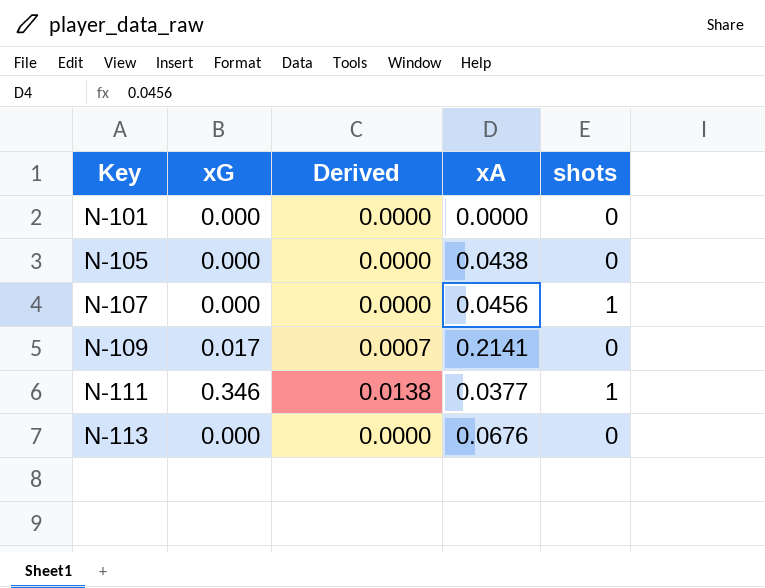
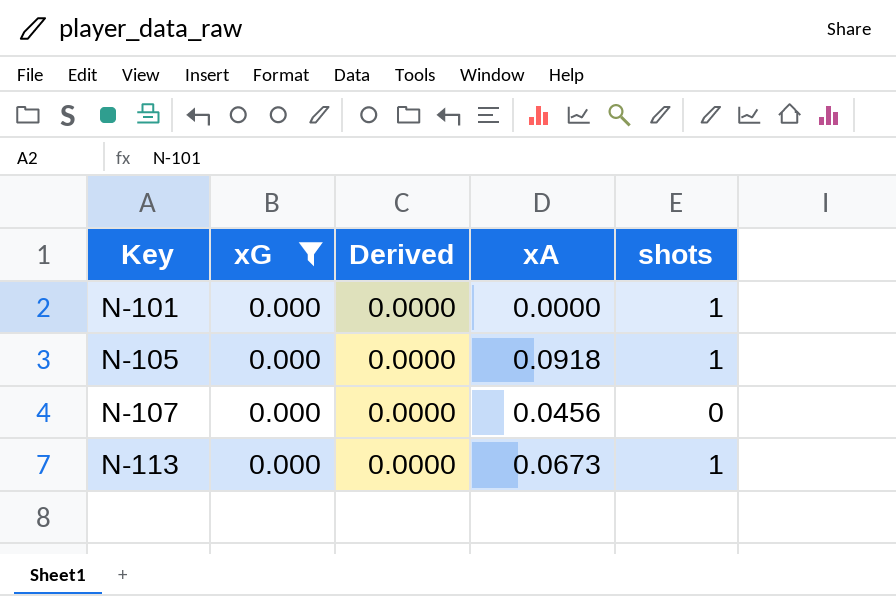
filter: none -> xG = 0.000
N-101 | shots: 0 -> 1
N-105 | xA: 0.0438 -> 0.0918
N-105 | shots: 0 -> 1
N-107 | shots: 1 -> 0
N-113 | xA: 0.0676 -> 0.0673
N-113 | shots: 0 -> 1

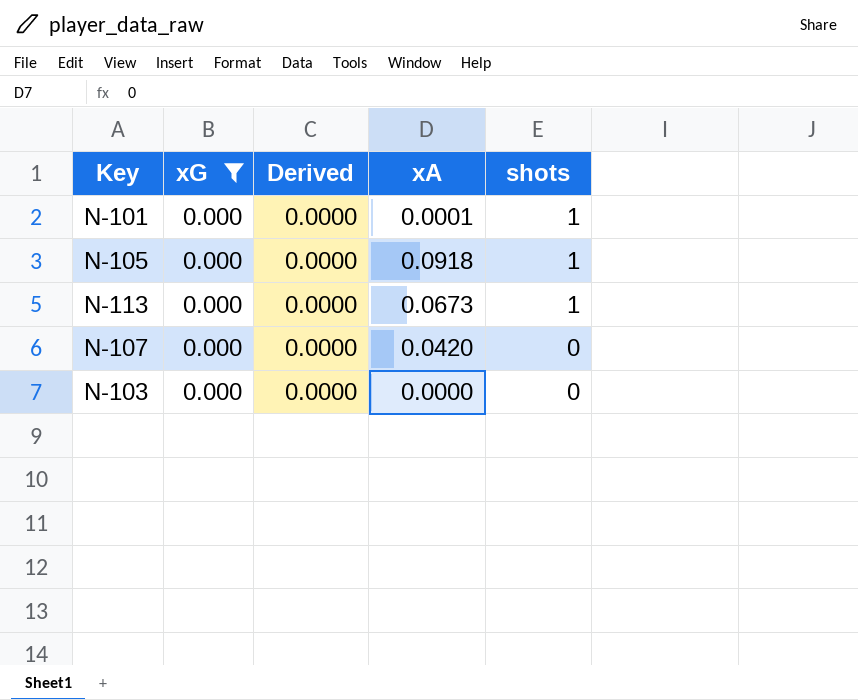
row order: Key ascending -> shots descending
N-101 | xA: 0.0000 -> 0.0001
N-107 | xA: 0.0456 -> 0.0420
row N-103: none -> 0.000 | 0.0000 | 0.0000 | 0

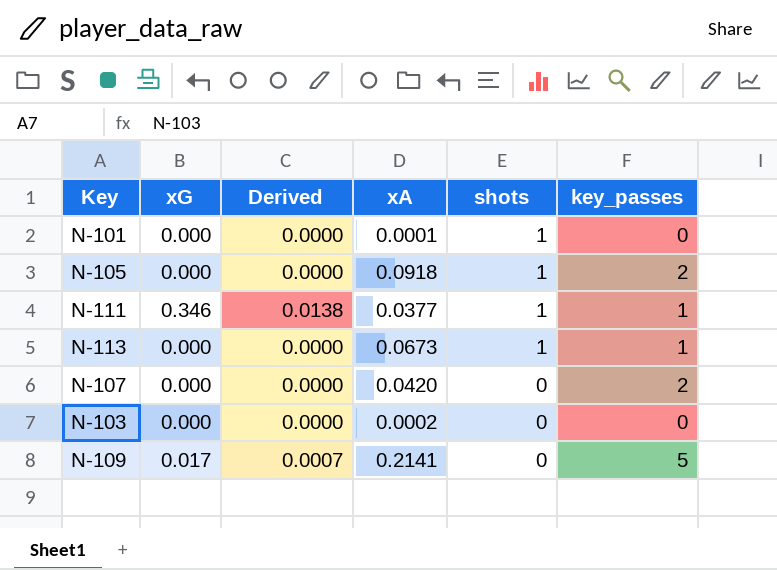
filter: xG = 0.000 -> none
column key_passes | position: none -> 6
N-103 | xA: 0.0000 -> 0.0002

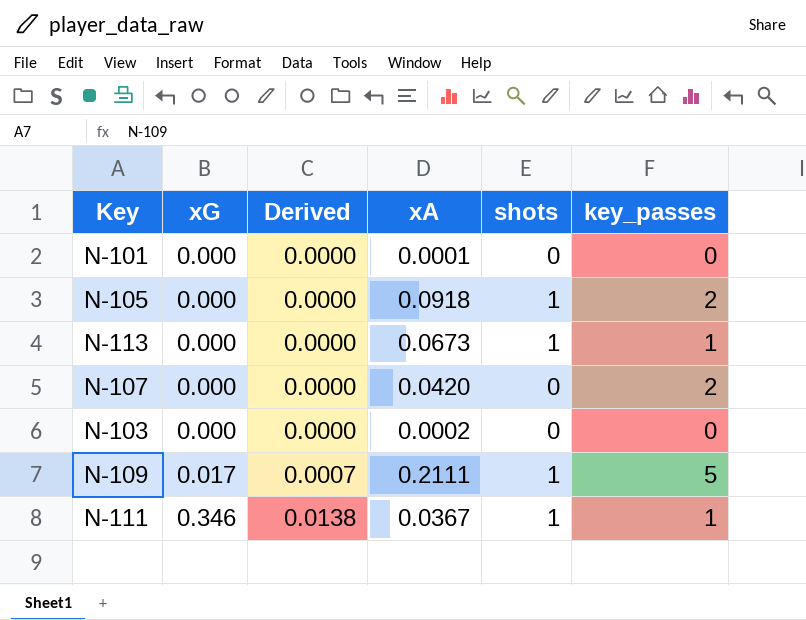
row order: shots descending -> xG ascending
N-101 | shots: 1 -> 0
N-109 | xA: 0.2141 -> 0.2111
N-109 | shots: 0 -> 1
N-111 | xA: 0.0377 -> 0.0367

